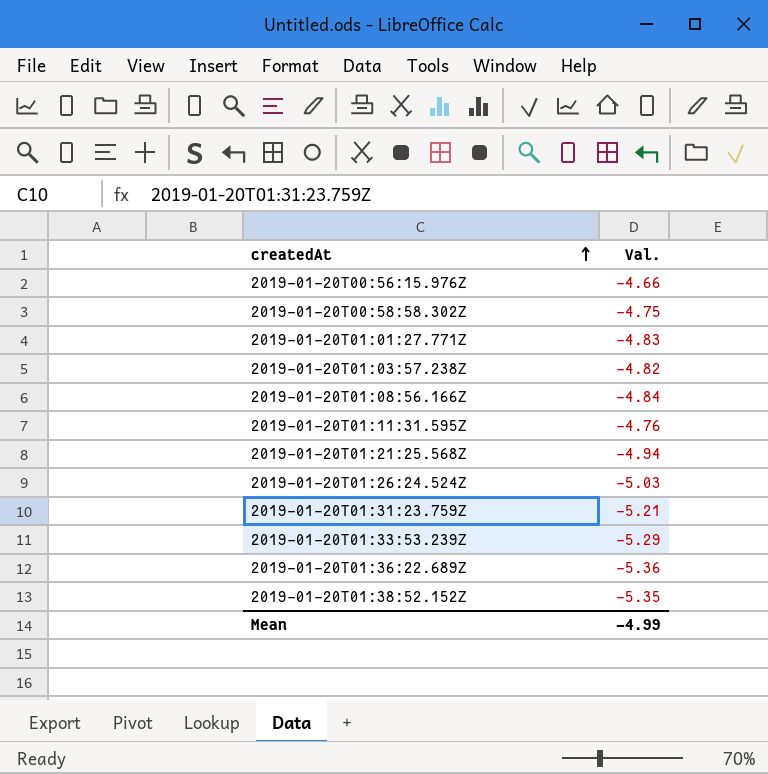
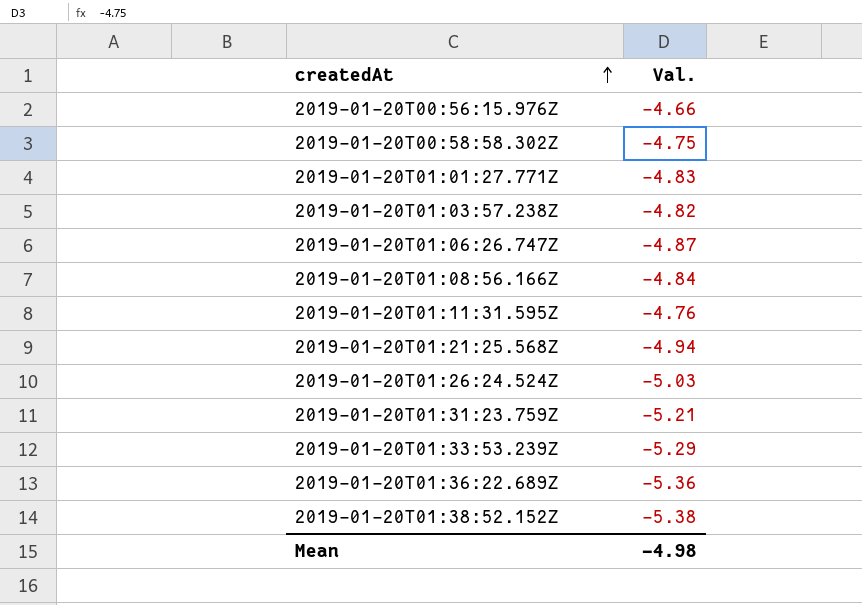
row 2019-01-20T01:06:26.747Z: none -> -4.87
2019-01-20T01:38:52.152Z | Val.: -5.35 -> -5.38
Mean | Val.: -4.99 -> -4.98

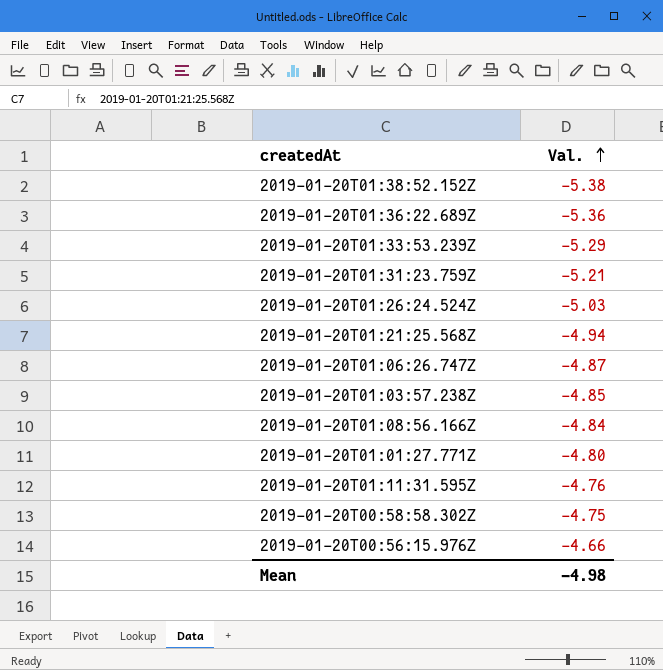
row order: createdAt ascending -> Val. ascending
2019-01-20T01:03:57.238Z | Val.: -4.82 -> -4.85
2019-01-20T01:01:27.771Z | Val.: -4.83 -> -4.80

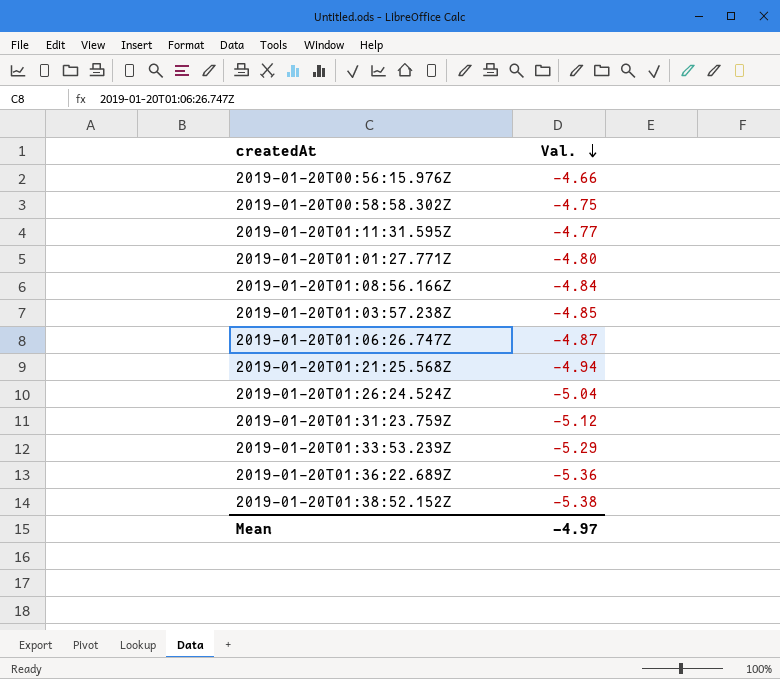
row order: Val. ascending -> Val. descending
2019-01-20T01:11:31.595Z | Val.: -4.76 -> -4.77
2019-01-20T01:26:24.524Z | Val.: -5.03 -> -5.04
2019-01-20T01:31:23.759Z | Val.: -5.21 -> -5.12
Mean | Val.: -4.98 -> -4.97

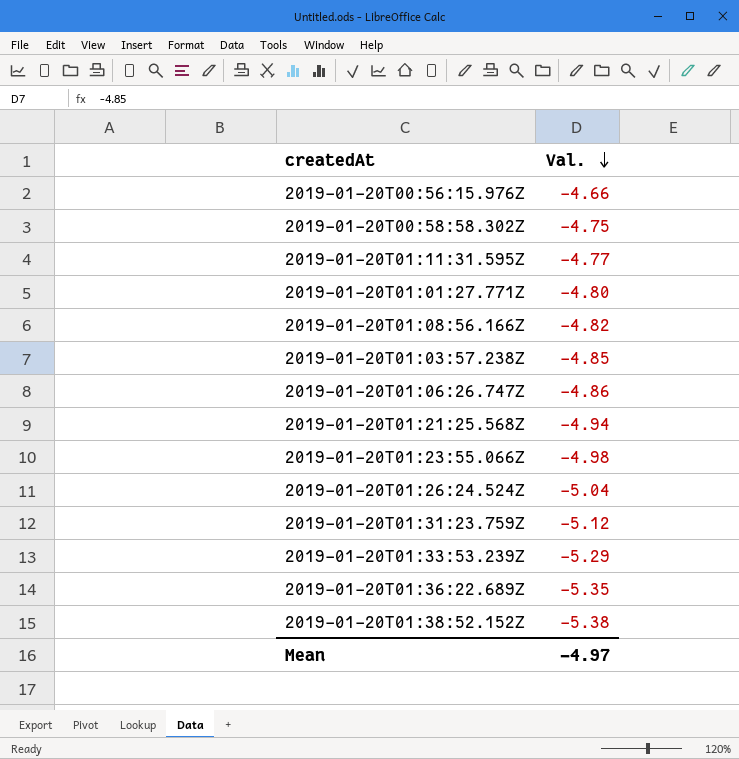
2019-01-20T01:08:56.166Z | Val.: -4.84 -> -4.82
2019-01-20T01:06:26.747Z | Val.: -4.87 -> -4.86
row 2019-01-20T01:23:55.066Z: none -> -4.98
2019-01-20T01:36:22.689Z | Val.: -5.36 -> -5.35

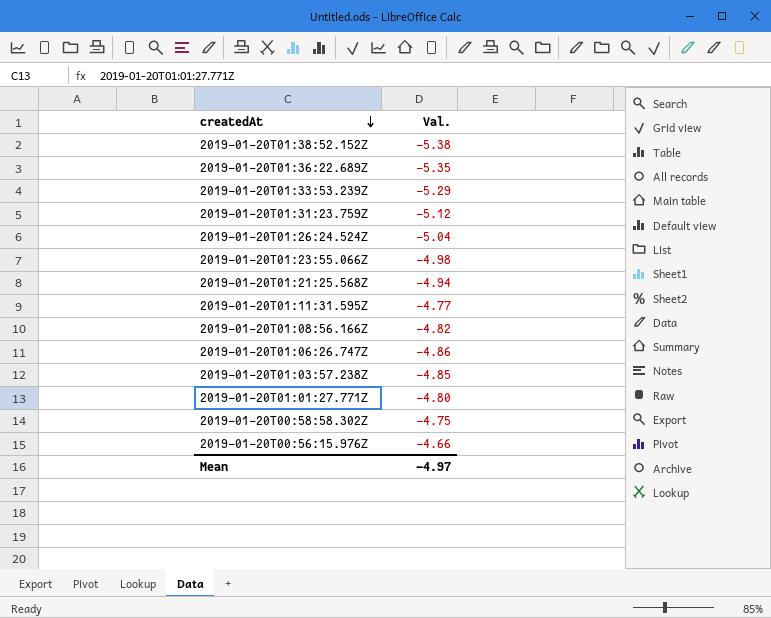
row order: Val. descending -> createdAt descending

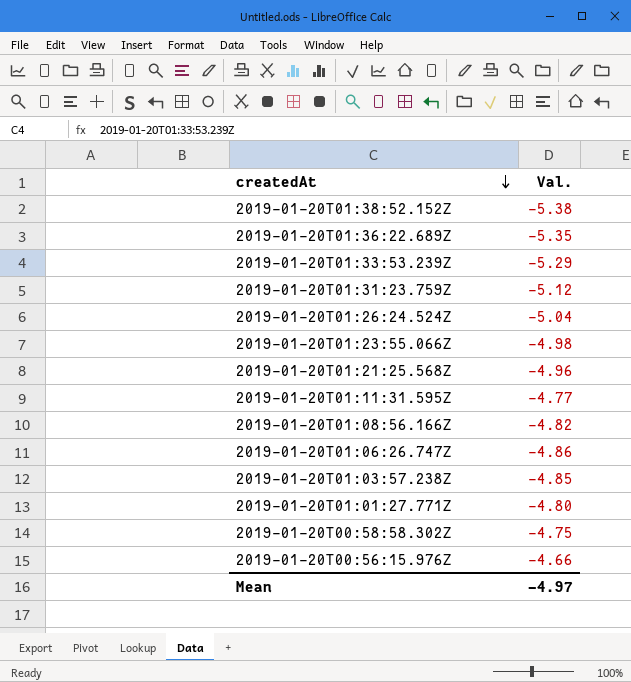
2019-01-20T01:21:25.568Z | Val.: -4.94 -> -4.96

